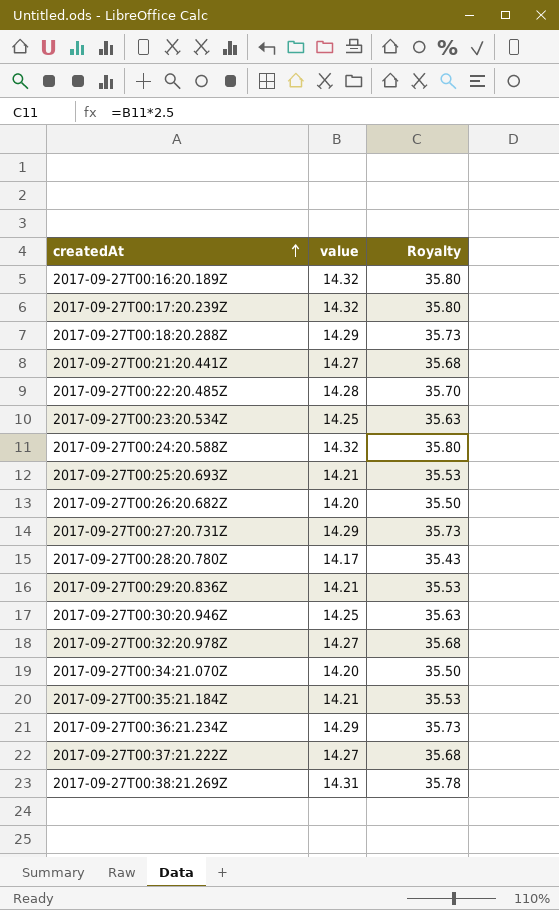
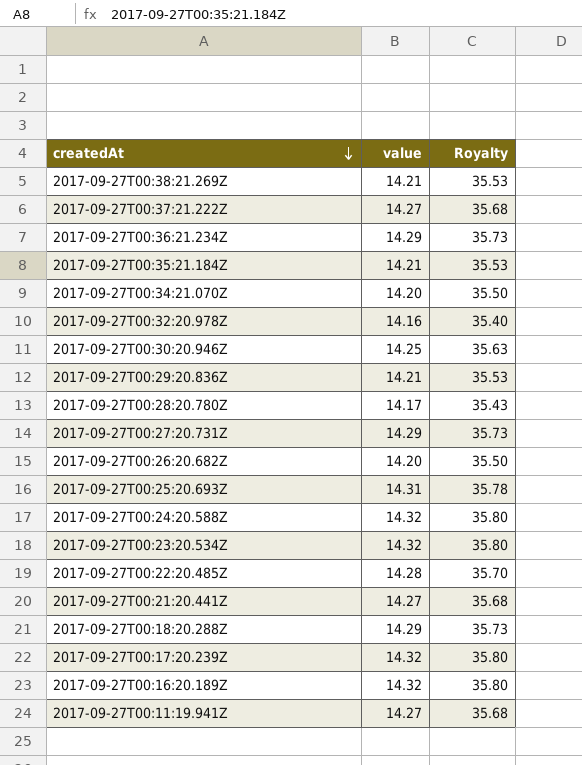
row order: createdAt ascending -> createdAt descending
2017-09-27T00:38:21.269Z | value: 14.31 -> 14.21
2017-09-27T00:38:21.269Z | Royalty: 35.78 -> 35.53
2017-09-27T00:32:20.978Z | value: 14.27 -> 14.16
2017-09-27T00:32:20.978Z | Royalty: 35.68 -> 35.40
2017-09-27T00:25:20.693Z | value: 14.21 -> 14.31
2017-09-27T00:25:20.693Z | Royalty: 35.53 -> 35.78
2017-09-27T00:23:20.534Z | value: 14.25 -> 14.32
2017-09-27T00:23:20.534Z | Royalty: 35.63 -> 35.80
row 2017-09-27T00:11:19.941Z: none -> 14.27 | 35.68

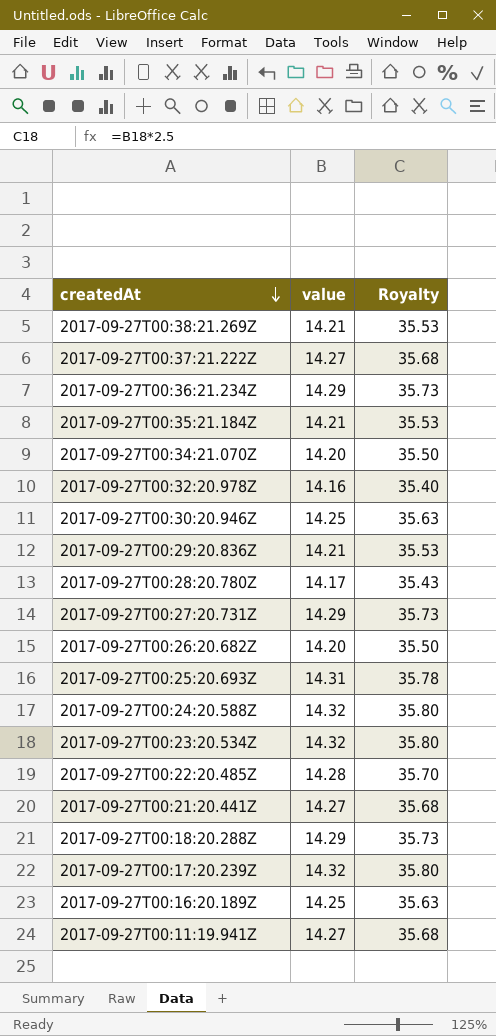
2017-09-27T00:16:20.189Z | value: 14.32 -> 14.25
2017-09-27T00:16:20.189Z | Royalty: 35.80 -> 35.63

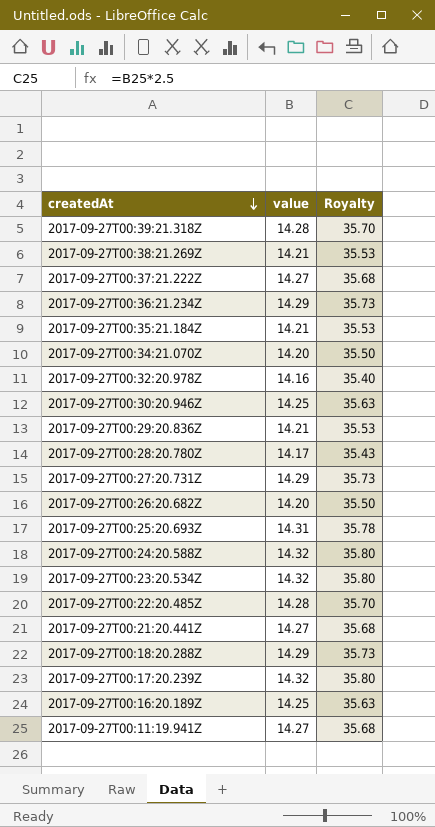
row 2017-09-27T00:39:21.318Z: none -> 14.28 | 35.70

